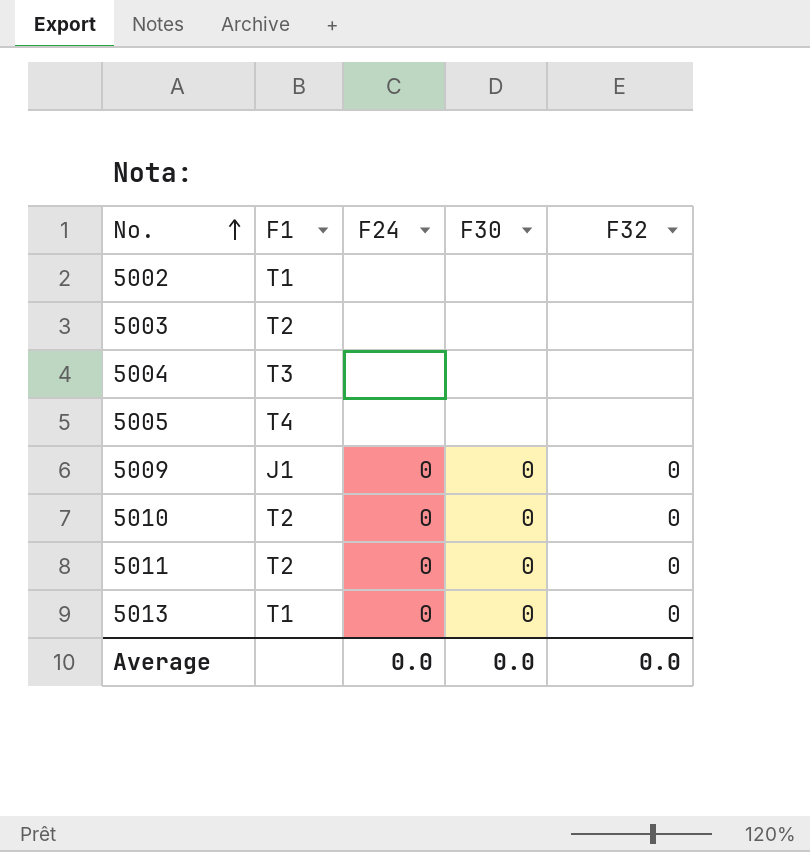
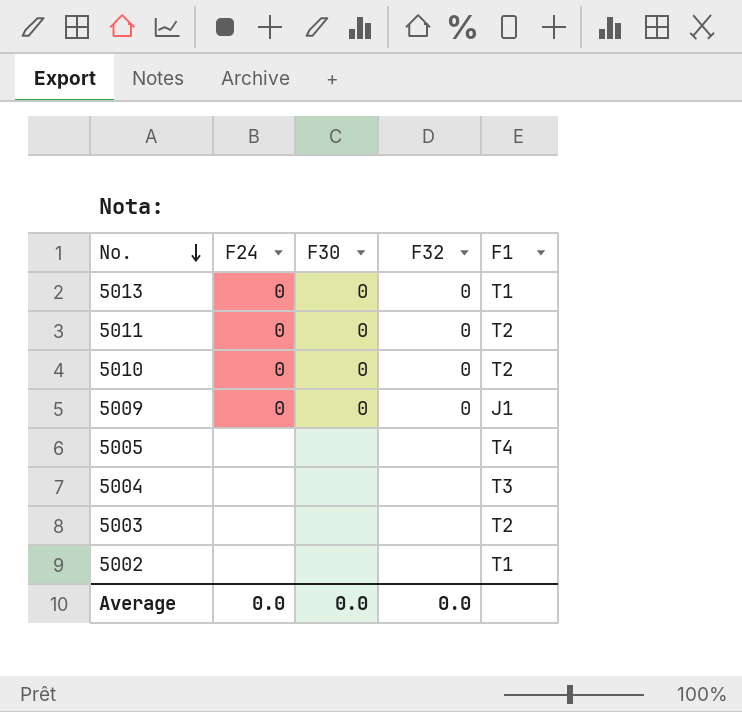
row order: No. ascending -> No. descending
column F1 | position: 2 -> 5

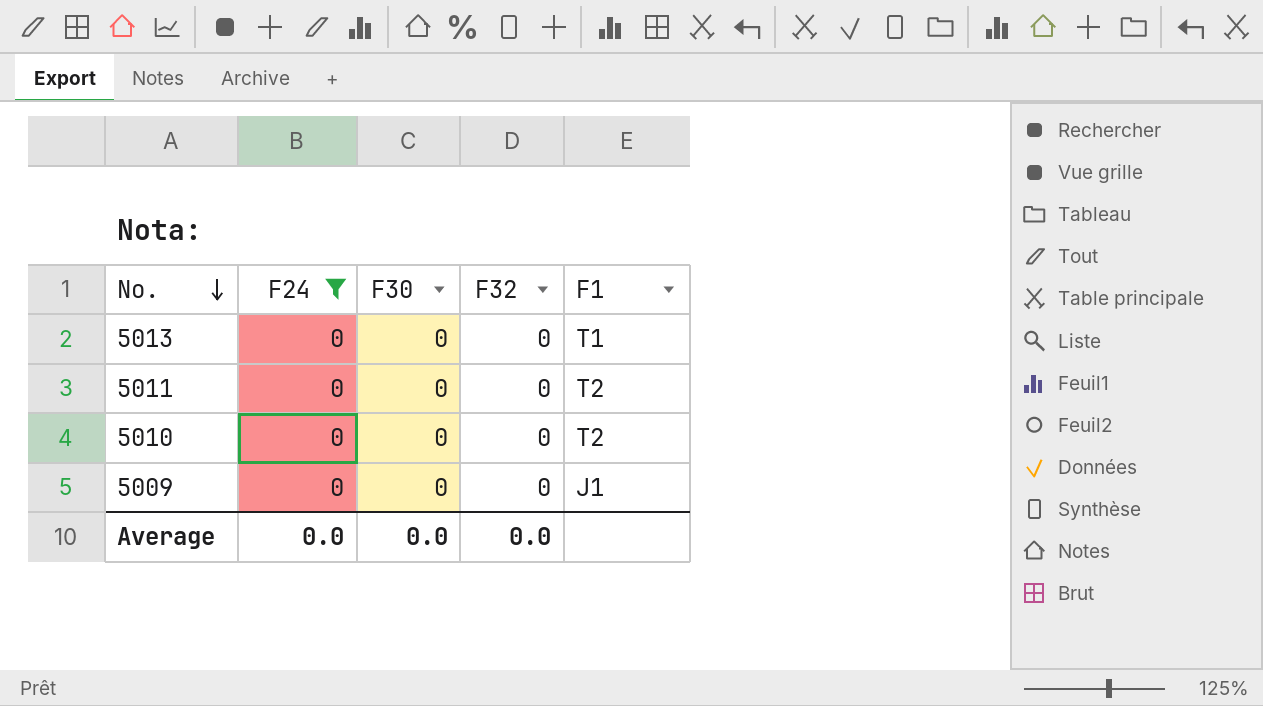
filter: none -> F24 = 0

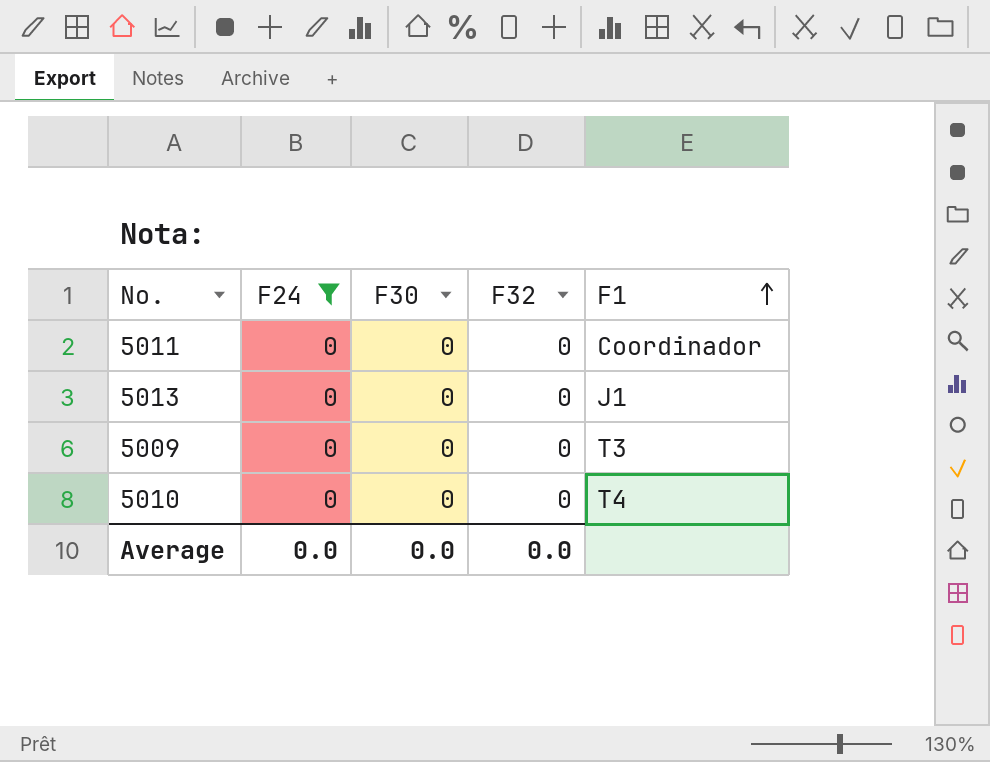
row order: No. descending -> F1 ascending
5011 | F1: T2 -> Coordinador
5013 | F1: T1 -> J1
5009 | F1: J1 -> T3
5010 | F1: T2 -> T4

